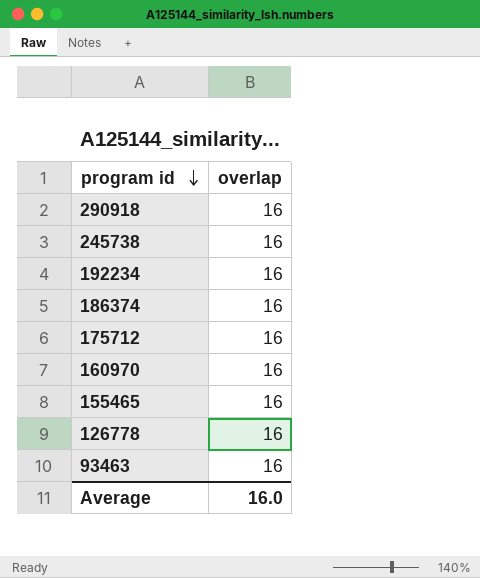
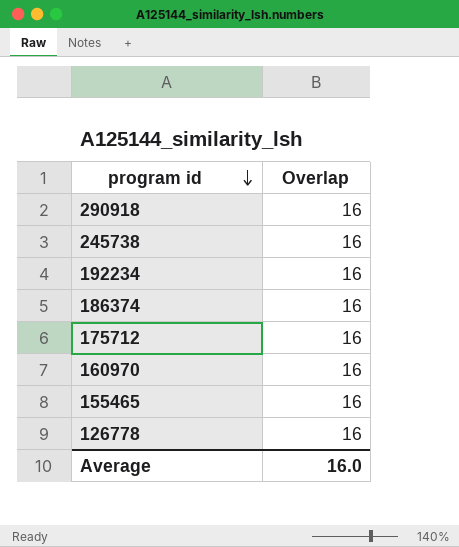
column name: overlap -> Overlap
row 93463: 16 -> none

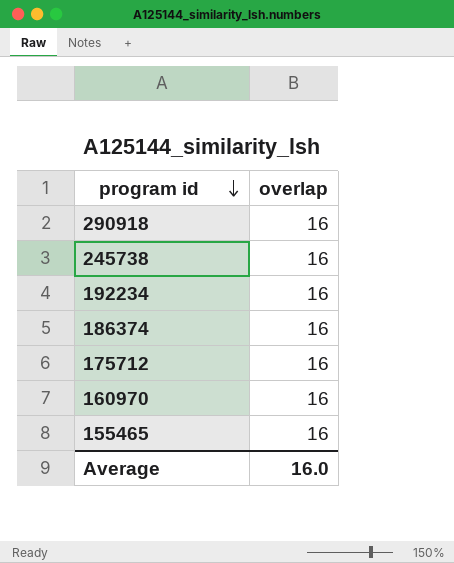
column name: Overlap -> overlap
row 126778: 16 -> none

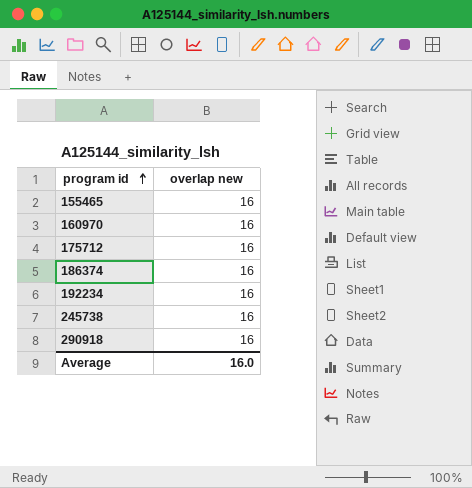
row order: program id descending -> program id ascending
column name: overlap -> overlap new

